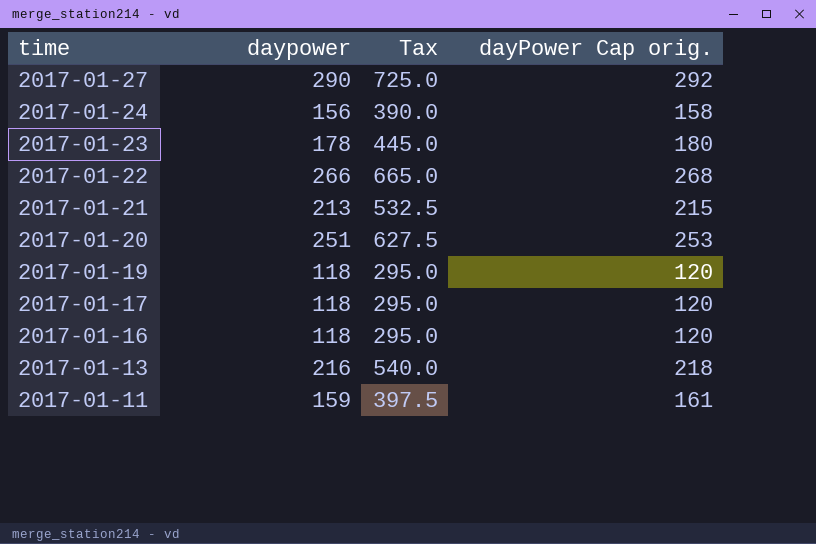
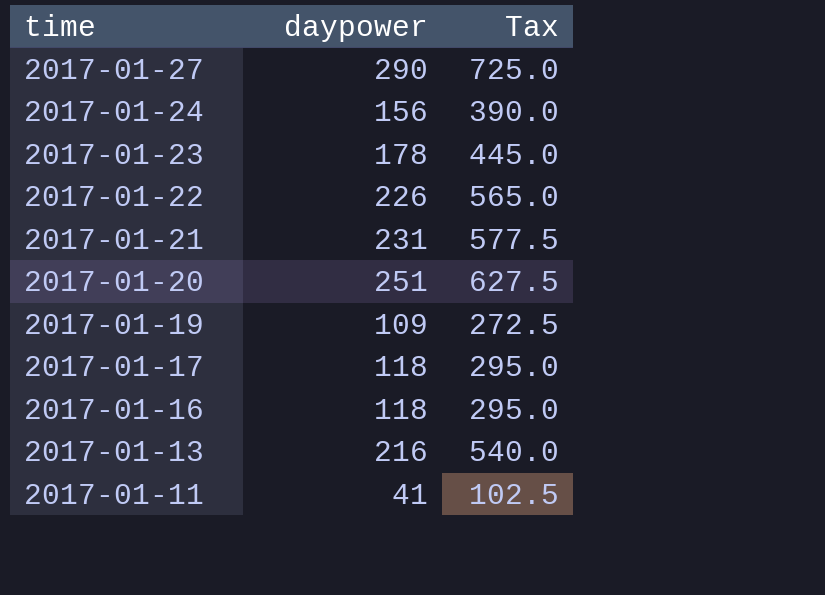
column dayPower Cap orig. | formula: [daypower] + 2 -> none
2017-01-22 | daypower: 266 -> 226
2017-01-22 | Tax: 665.0 -> 565.0
2017-01-21 | daypower: 213 -> 231
2017-01-21 | Tax: 532.5 -> 577.5
2017-01-19 | daypower: 118 -> 109
2017-01-19 | Tax: 295.0 -> 272.5
2017-01-11 | daypower: 159 -> 41
2017-01-11 | Tax: 397.5 -> 102.5

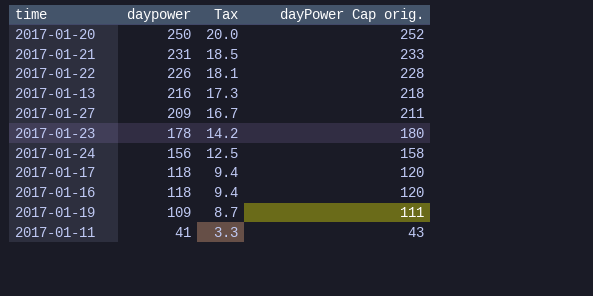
row order: time descending -> daypower descending
column Tax | formula: [daypower] * 2.5 -> [daypower] * 0.08
column dayPower Cap orig. | formula: none -> [daypower] + 2
2017-01-20 | daypower: 251 -> 250
2017-01-27 | daypower: 290 -> 209

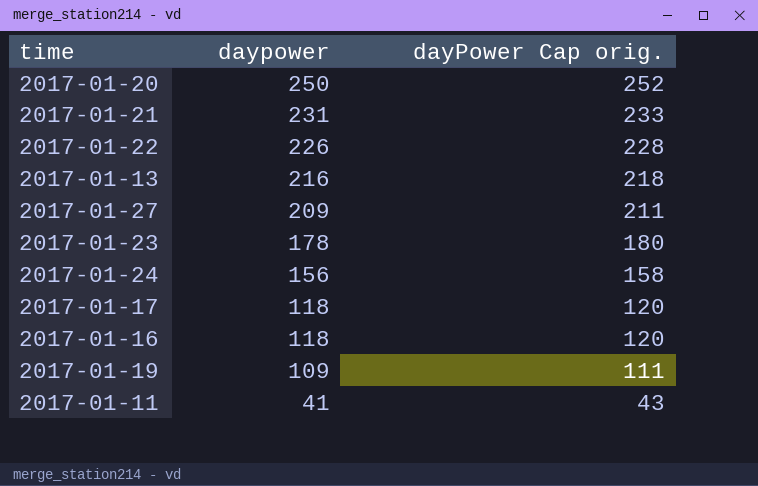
column Tax | formula: [daypower] * 0.08 -> none

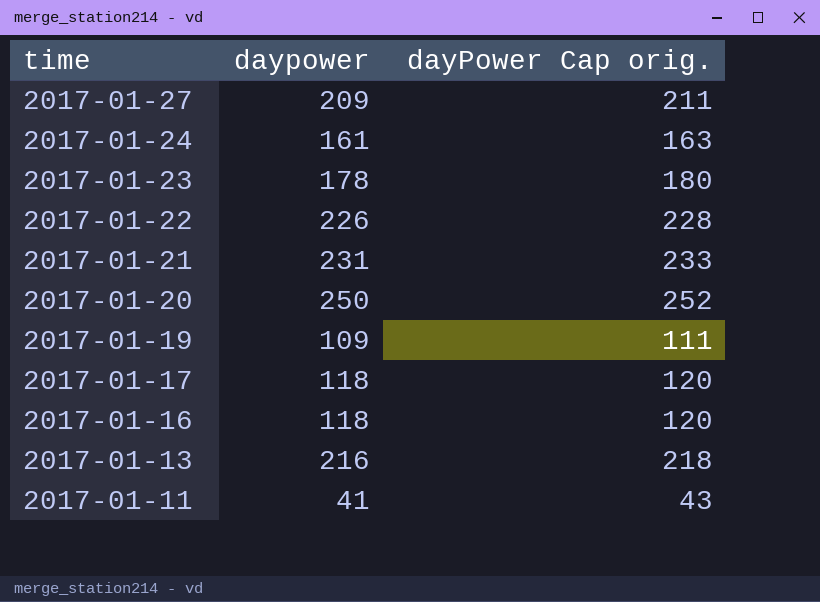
row order: daypower descending -> time descending
2017-01-24 | daypower: 156 -> 161
2017-01-24 | dayPower Cap orig.: 158 -> 163

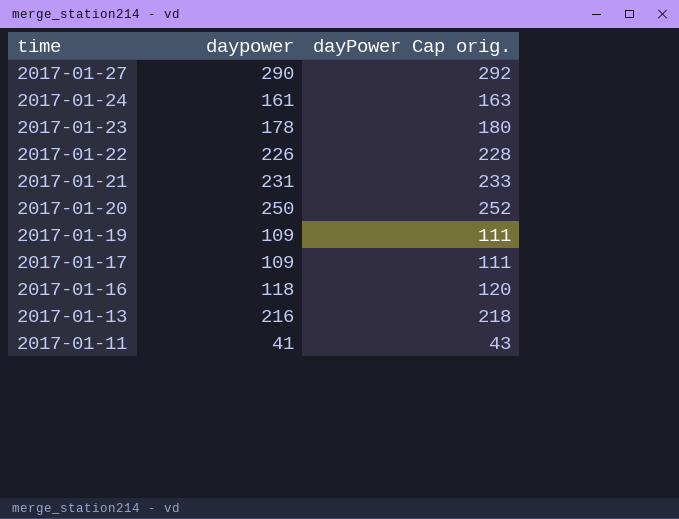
2017-01-27 | daypower: 209 -> 290
2017-01-27 | dayPower Cap orig.: 211 -> 292
2017-01-17 | daypower: 118 -> 109
2017-01-17 | dayPower Cap orig.: 120 -> 111

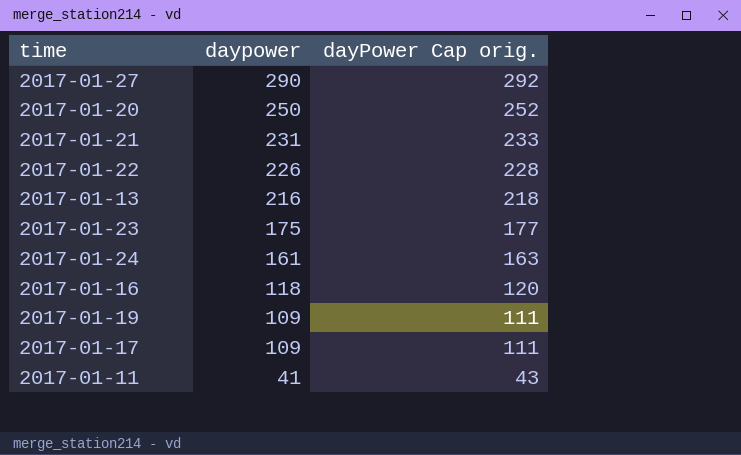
row order: time descending -> daypower descending
2017-01-23 | daypower: 178 -> 175
2017-01-23 | dayPower Cap orig.: 180 -> 177

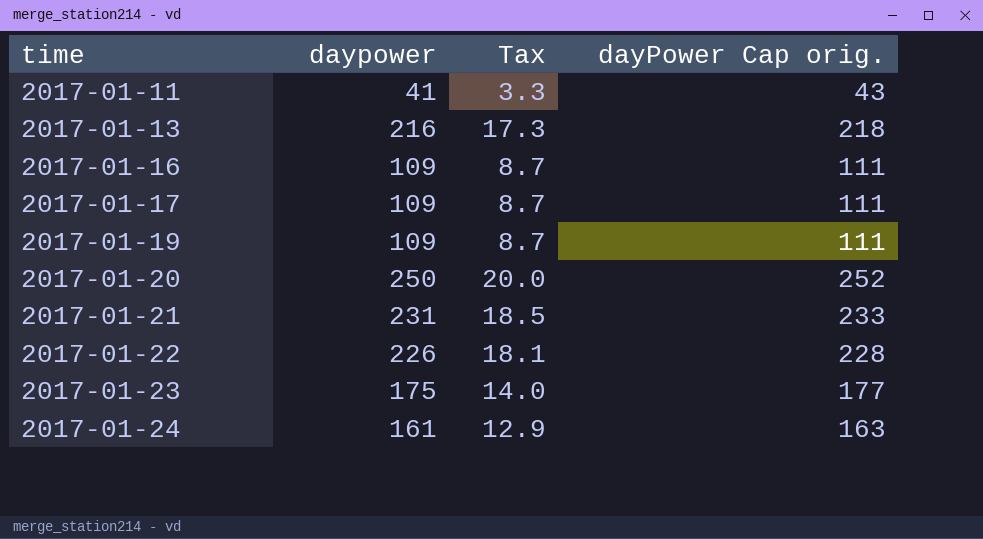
row order: daypower descending -> time ascending
column Tax | formula: none -> [daypower] * 0.08
row 2017-01-27: 290 | 292 -> none
2017-01-16 | daypower: 118 -> 109
2017-01-16 | dayPower Cap orig.: 120 -> 111

